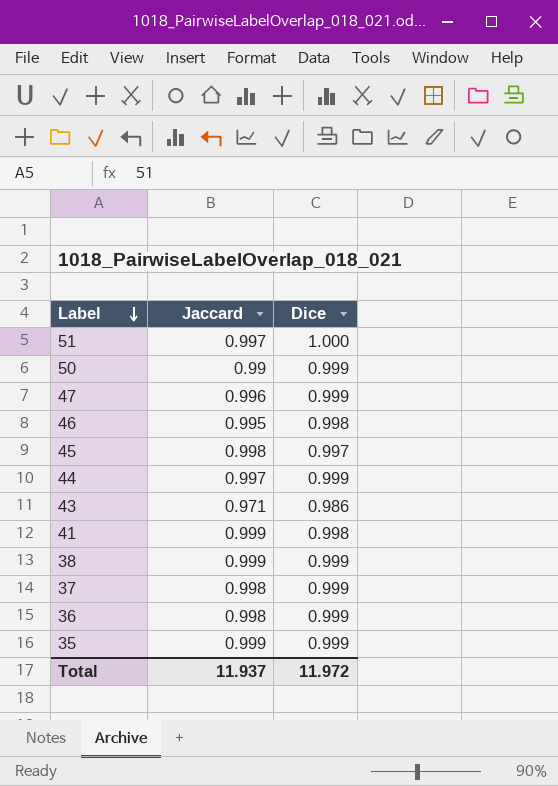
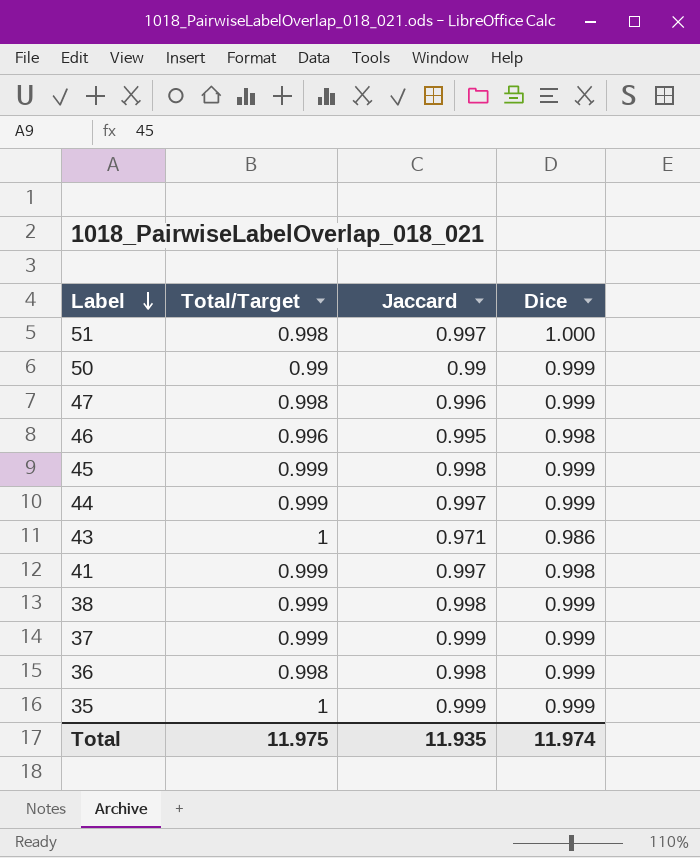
column Total/Target | position: none -> 2
45 | Dice: 0.997 -> 0.999
41 | Jaccard: 0.999 -> 0.997
38 | Jaccard: 0.999 -> 0.998
37 | Jaccard: 0.998 -> 0.999
Total | Jaccard: 11.937 -> 11.935
Total | Dice: 11.972 -> 11.974

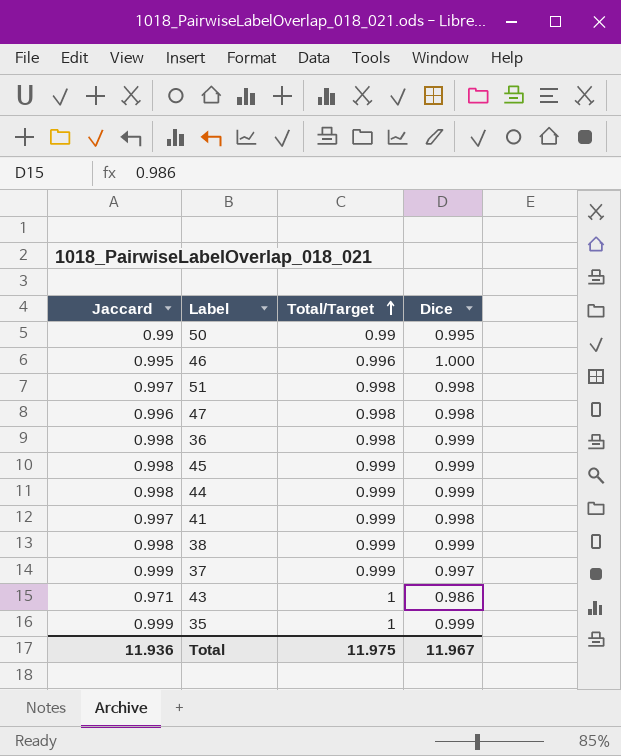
row order: Label descending -> Total/Target ascending
column Jaccard | position: 3 -> 1
50 | Dice: 0.999 -> 0.995
46 | Dice: 0.998 -> 1.000
51 | Dice: 1.000 -> 0.998
47 | Dice: 0.999 -> 0.998
44 | Jaccard: 0.997 -> 0.998
37 | Dice: 0.999 -> 0.997
Total | Jaccard: 11.935 -> 11.936
Total | Dice: 11.974 -> 11.967

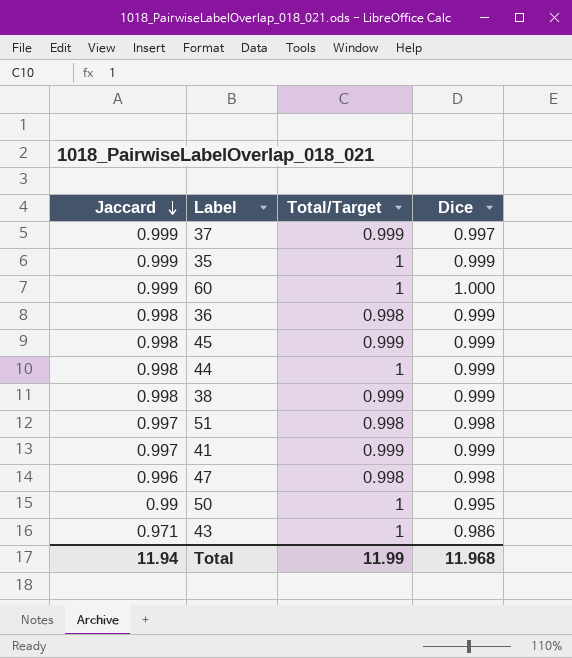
row order: Total/Target ascending -> Jaccard descending
row 46: 0.995 | 0.996 | 1.000 -> none
row 60: none -> 0.999 | 1 | 1.000
44 | Total/Target: 0.999 -> 1
41 | Dice: 0.998 -> 0.999
50 | Total/Target: 0.99 -> 1
Total | Jaccard: 11.936 -> 11.94
Total | Total/Target: 11.975 -> 11.99
Total | Dice: 11.967 -> 11.968

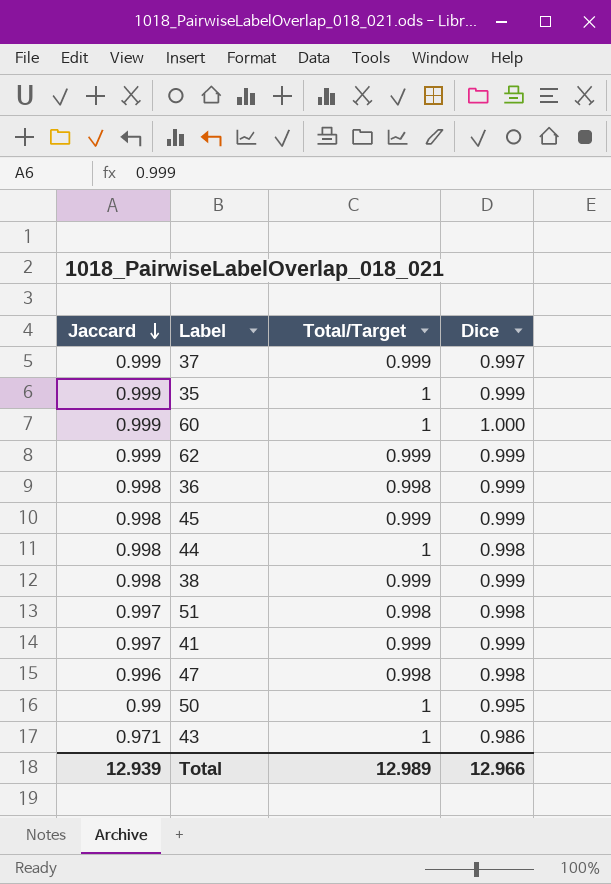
row 62: none -> 0.999 | 0.999 | 0.999
44 | Dice: 0.999 -> 0.998
Total | Jaccard: 11.94 -> 12.939
Total | Total/Target: 11.99 -> 12.989
Total | Dice: 11.968 -> 12.966

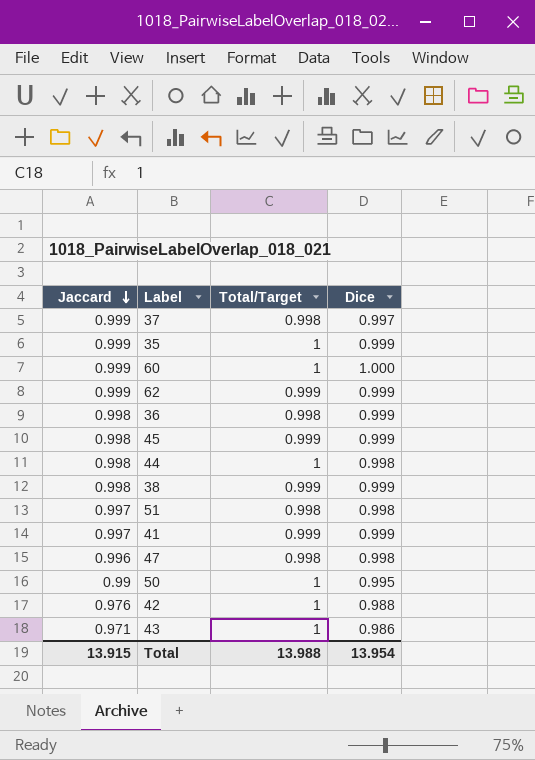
37 | Total/Target: 0.999 -> 0.998
row 42: none -> 0.976 | 1 | 0.988
Total | Jaccard: 12.939 -> 13.915
Total | Total/Target: 12.989 -> 13.988
Total | Dice: 12.966 -> 13.954

